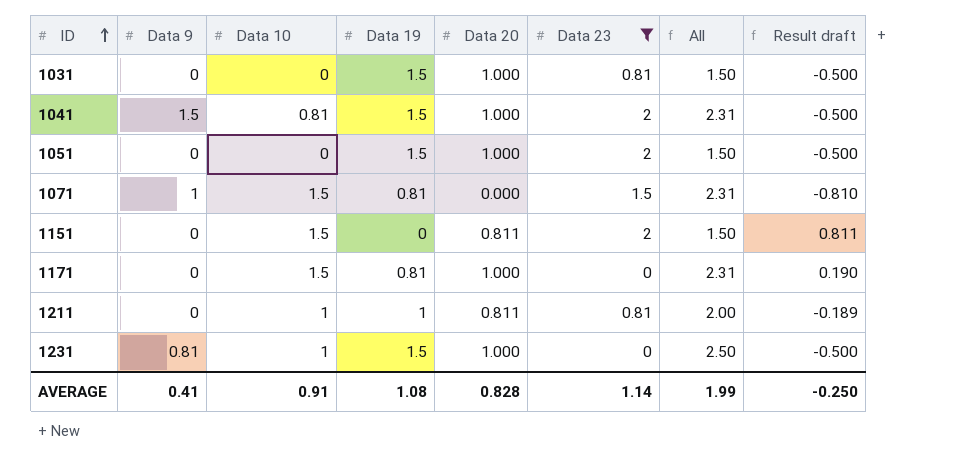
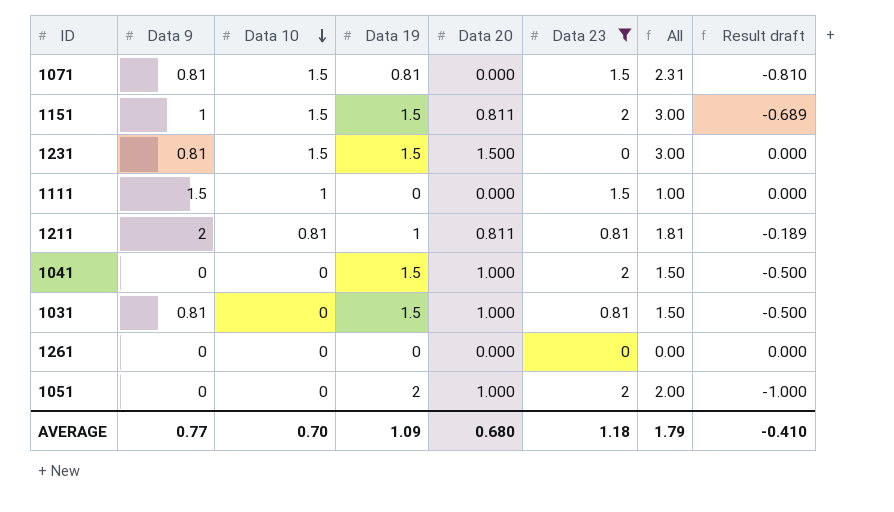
row order: ID ascending -> Data 10 descending
row 1171: 0 | 1.5 | 0.81 | 1.000 | 0 | 2.31 | 0.190 -> none
1071 | Data 9: 1 -> 0.81
1151 | Data 9: 0 -> 1
1151 | Data 19: 0 -> 1.5
1151 | All: 1.50 -> 3.00
1151 | Result draft: 0.811 -> -0.689
1231 | Data 10: 1 -> 1.5
1231 | Data 20: 1.000 -> 1.500
1231 | All: 2.50 -> 3.00
1231 | Result draft: -0.500 -> 0.000
row 1111: none -> 1.5 | 1 | 0 | 0.000 | 1.5 | 1.00 | 0.000
1211 | Data 9: 0 -> 2
1211 | Data 10: 1 -> 0.81
1211 | All: 2.00 -> 1.81
1041 | Data 9: 1.5 -> 0
1041 | Data 10: 0.81 -> 0
1041 | All: 2.31 -> 1.50
1031 | Data 9: 0 -> 0.81
row 1261: none -> 0 | 0 | 0 | 0.000 | 0 | 0.00 | 0.000
1051 | Data 19: 1.5 -> 2
1051 | All: 1.50 -> 2.00
1051 | Result draft: -0.500 -> -1.000
AVERAGE | Data 9: 0.41 -> 0.77
AVERAGE | Data 10: 0.91 -> 0.70
AVERAGE | Data 19: 1.08 -> 1.09
AVERAGE | Data 20: 0.828 -> 0.680
AVERAGE | Data 23: 1.14 -> 1.18
AVERAGE | All: 1.99 -> 1.79
AVERAGE | Result draft: -0.250 -> -0.410

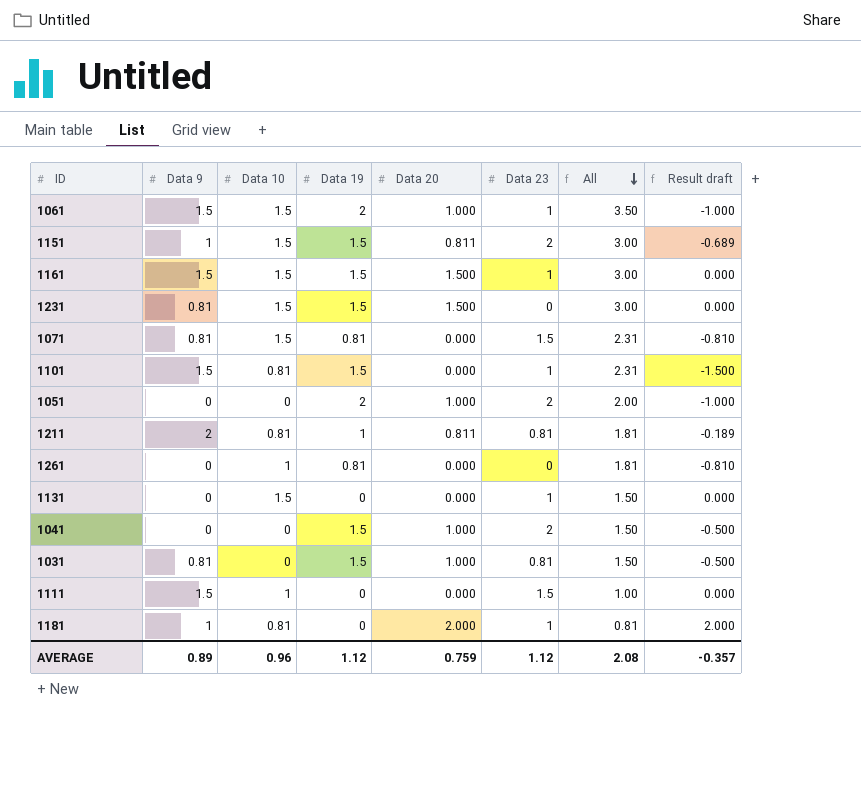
filter: Data 23 != 1 -> none
row order: Data 10 descending -> All descending
1261 | Data 10: 0 -> 1
1261 | Data 19: 0 -> 0.81
1261 | All: 0.00 -> 1.81
1261 | Result draft: 0.000 -> -0.810
AVERAGE | Data 9: 0.77 -> 0.89
AVERAGE | Data 10: 0.70 -> 0.96
AVERAGE | Data 19: 1.09 -> 1.12
AVERAGE | Data 20: 0.680 -> 0.759
AVERAGE | Data 23: 1.18 -> 1.12
AVERAGE | All: 1.79 -> 2.08
AVERAGE | Result draft: -0.410 -> -0.357

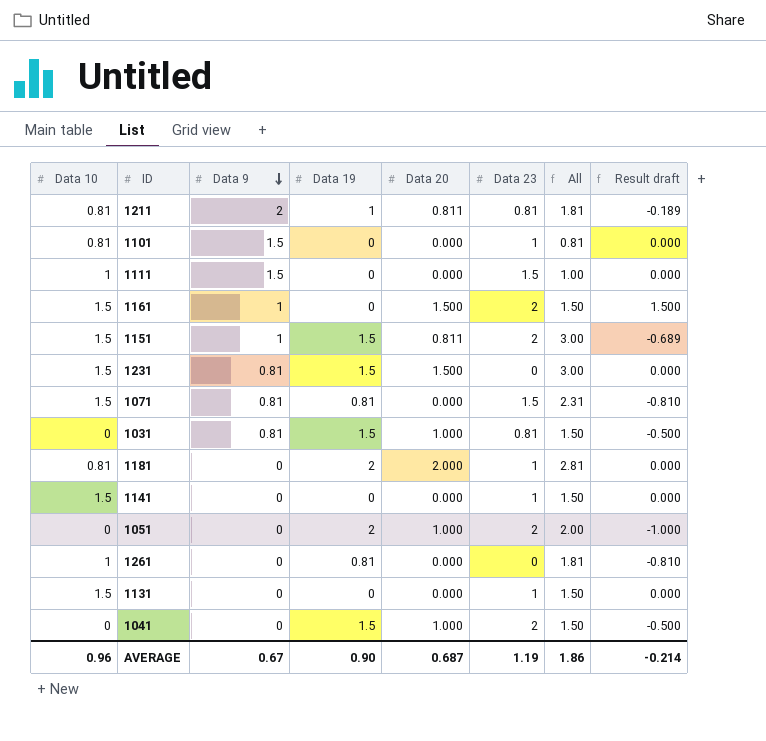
row order: All descending -> Data 9 descending
column Data 10 | position: 3 -> 1
row 1061: 1.5 | 1.5 | 2 | 1.000 | 1 | 3.50 | -1.000 -> none
1101 | Data 19: 1.5 -> 0
1101 | All: 2.31 -> 0.81
1101 | Result draft: -1.500 -> 0.000
1161 | Data 9: 1.5 -> 1
1161 | Data 19: 1.5 -> 0
1161 | Data 23: 1 -> 2
1161 | All: 3.00 -> 1.50
1161 | Result draft: 0.000 -> 1.500
1181 | Data 9: 1 -> 0
1181 | Data 19: 0 -> 2
1181 | All: 0.81 -> 2.81
1181 | Result draft: 2.000 -> 0.000
row 1141: none -> 1.5 | 0 | 0 | 0.000 | 1 | 1.50 | 0.000
AVERAGE | Data 9: 0.89 -> 0.67
AVERAGE | Data 19: 1.12 -> 0.90
AVERAGE | Data 20: 0.759 -> 0.687
AVERAGE | Data 23: 1.12 -> 1.19
AVERAGE | All: 2.08 -> 1.86
AVERAGE | Result draft: -0.357 -> -0.214

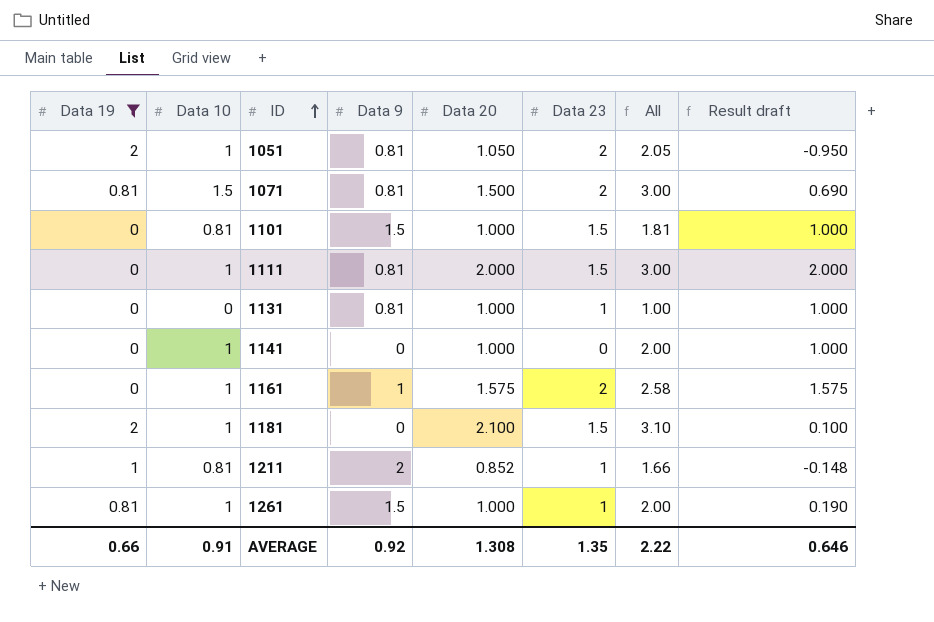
filter: none -> Data 19 != 1.5
row order: Data 9 descending -> ID ascending
column Data 19 | position: 4 -> 1
column All | formula: [Data 10] + [Data 19] -> [Data 10] + [Data 20]
1051 | Data 10: 0 -> 1
1051 | Data 9: 0 -> 0.81
1051 | Data 20: 1.000 -> 1.050
1051 | Result draft: -1.000 -> -0.950
1071 | Data 20: 0.000 -> 1.500
1071 | Data 23: 1.5 -> 2
1071 | Result draft: -0.810 -> 0.690
1101 | Data 20: 0.000 -> 1.000
1101 | Data 23: 1 -> 1.5
1101 | Result draft: 0.000 -> 1.000
1111 | Data 9: 1.5 -> 0.81
1111 | Data 20: 0.000 -> 2.000
1111 | Result draft: 0.000 -> 2.000
1131 | Data 10: 1.5 -> 0
1131 | Data 9: 0 -> 0.81
1131 | Data 20: 0.000 -> 1.000
1131 | Result draft: 0.000 -> 1.000
1141 | Data 10: 1.5 -> 1
1141 | Data 20: 0.000 -> 1.000
1141 | Data 23: 1 -> 0
1141 | Result draft: 0.000 -> 1.000
1161 | Data 10: 1.5 -> 1
1161 | Data 20: 1.500 -> 1.575
1161 | Result draft: 1.500 -> 1.575
1181 | Data 10: 0.81 -> 1
1181 | Data 20: 2.000 -> 2.100
1181 | Data 23: 1 -> 1.5
1181 | Result draft: 0.000 -> 0.100
1211 | Data 20: 0.811 -> 0.852
1211 | Data 23: 0.81 -> 1
1211 | Result draft: -0.189 -> -0.148
1261 | Data 9: 0 -> 1.5
1261 | Data 20: 0.000 -> 1.000
1261 | Data 23: 0 -> 1
1261 | Result draft: -0.810 -> 0.190
AVERAGE | Data 19: 0.90 -> 0.66
AVERAGE | Data 10: 0.96 -> 0.91
AVERAGE | Data 9: 0.67 -> 0.92
AVERAGE | Data 20: 0.687 -> 1.308
AVERAGE | Data 23: 1.19 -> 1.35
AVERAGE | All: 1.86 -> 2.22
AVERAGE | Result draft: -0.214 -> 0.646

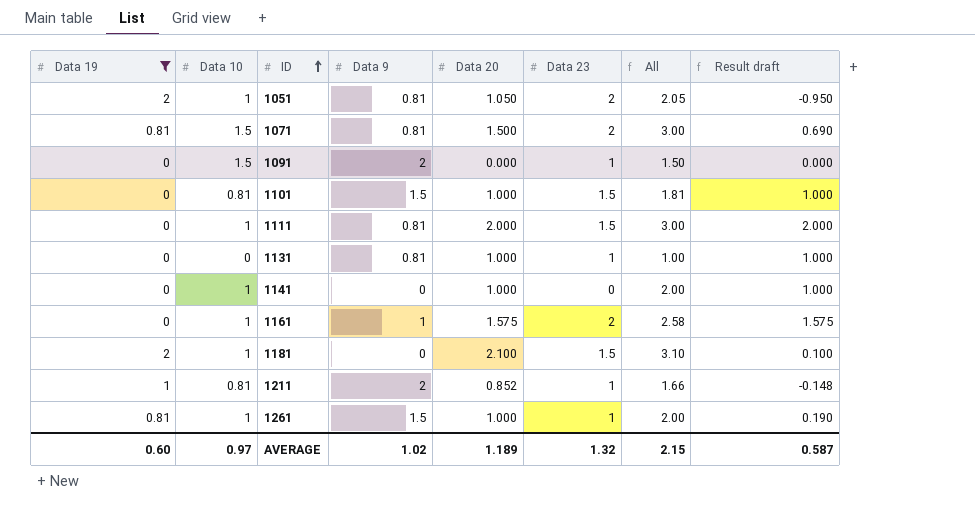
row 1091: none -> 0 | 1.5 | 2 | 0.000 | 1 | 1.50 | 0.000
AVERAGE | Data 19: 0.66 -> 0.60
AVERAGE | Data 10: 0.91 -> 0.97
AVERAGE | Data 9: 0.92 -> 1.02
AVERAGE | Data 20: 1.308 -> 1.189
AVERAGE | Data 23: 1.35 -> 1.32
AVERAGE | All: 2.22 -> 2.15
AVERAGE | Result draft: 0.646 -> 0.587

